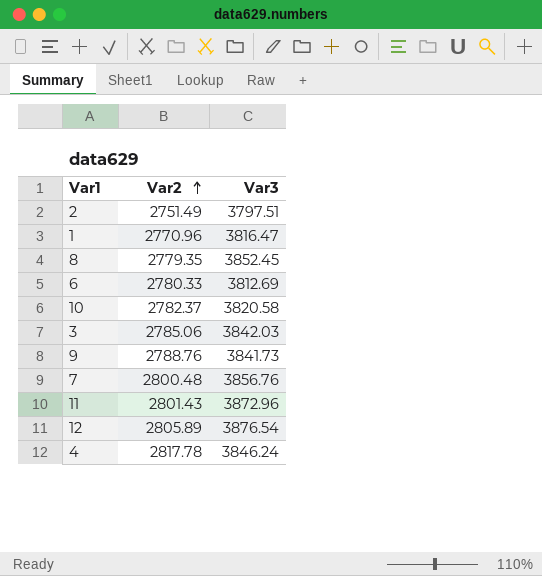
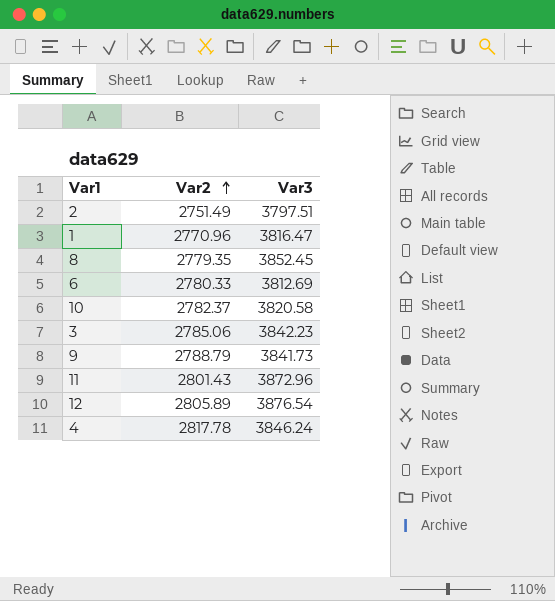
row 7: 2800.48 | 3856.76 -> none
3 | Var3: 3842.03 -> 3842.23
9 | Var2: 2788.76 -> 2788.79

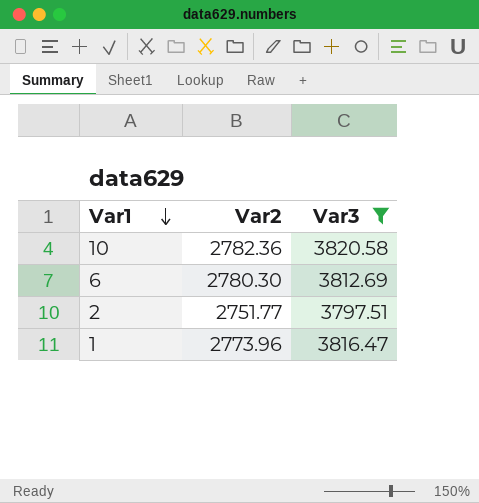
filter: none -> Var3 <= 3820.58
row order: Var2 ascending -> Var1 descending
10 | Var2: 2782.37 -> 2782.36
6 | Var2: 2780.33 -> 2780.30
2 | Var2: 2751.49 -> 2751.77
1 | Var2: 2770.96 -> 2773.96

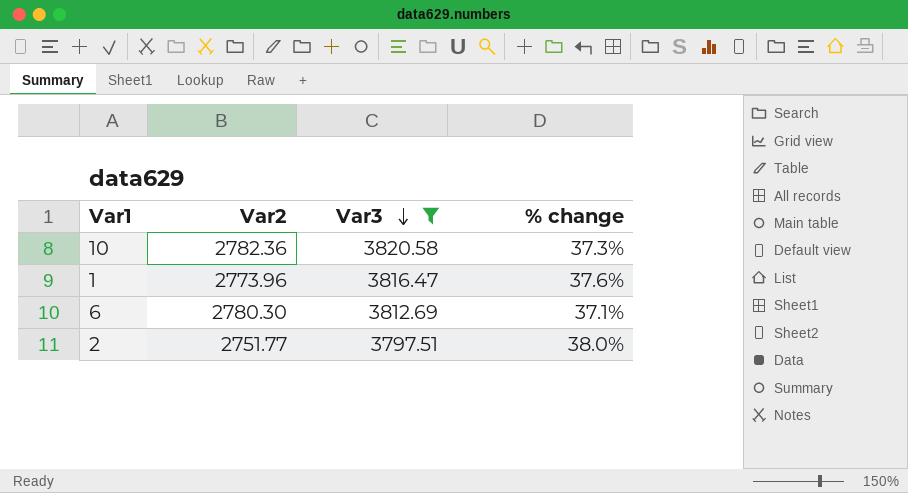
row order: Var1 descending -> Var3 descending
column % change | formula: none -> ([Var3] - [Var2]) / [Var2]

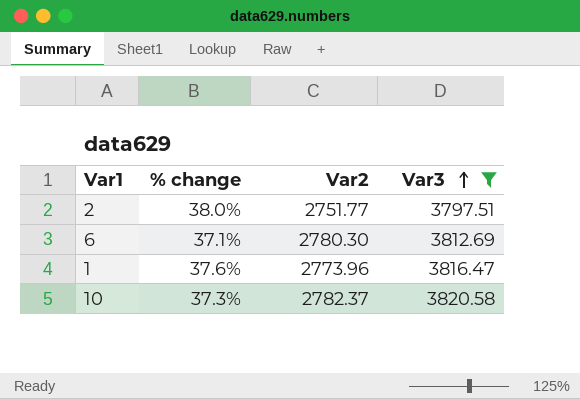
row order: Var3 descending -> Var3 ascending
column % change | position: 4 -> 2
10 | Var2: 2782.36 -> 2782.37

